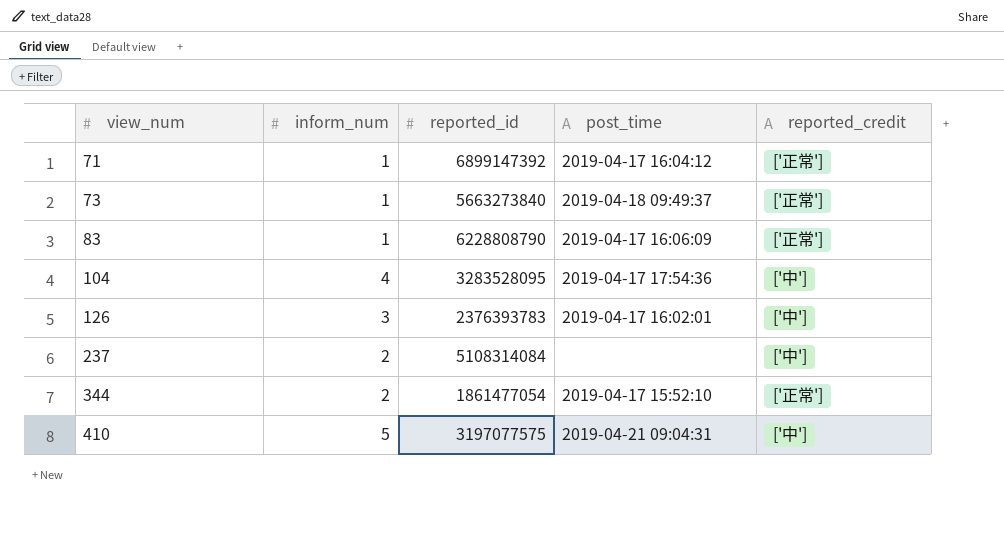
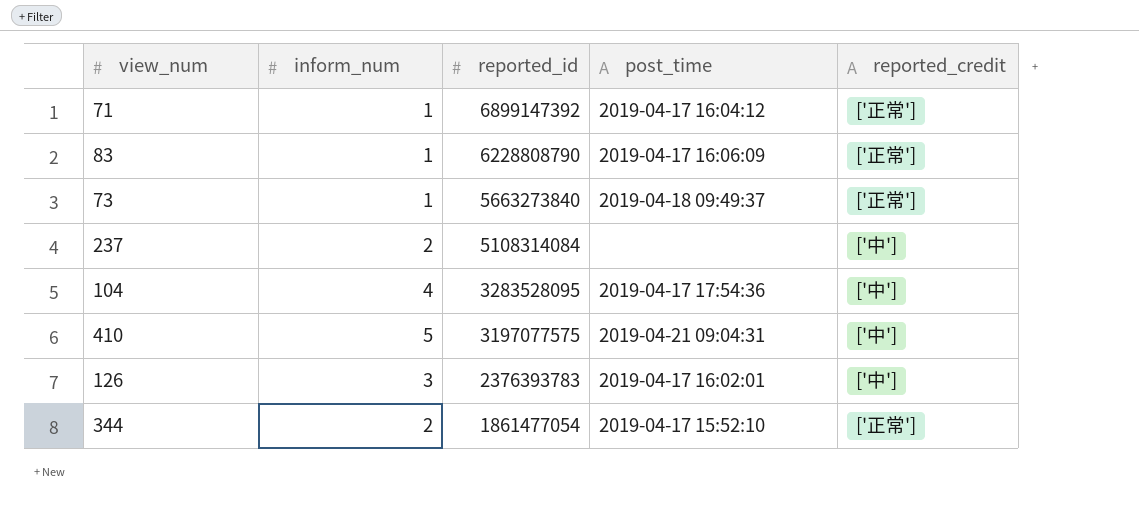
row order: view_num ascending -> reported_id descending

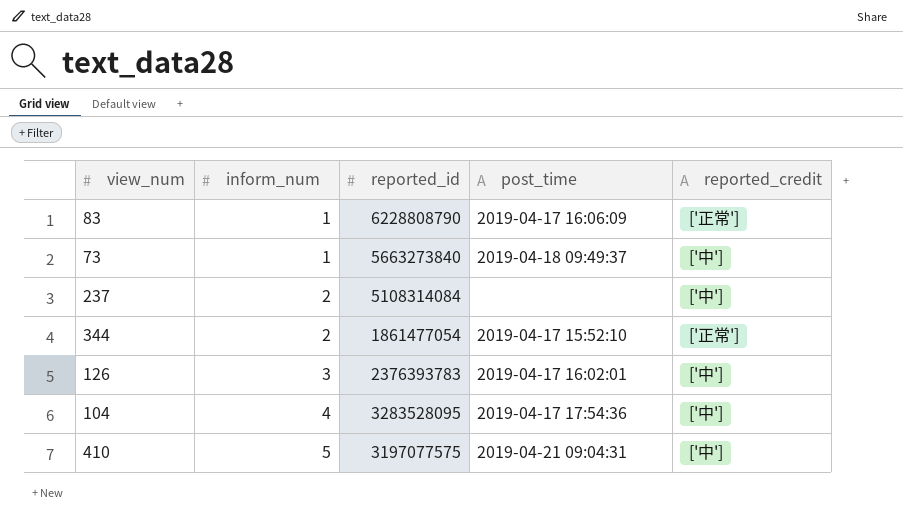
row order: reported_id descending -> inform_num ascending
row 71: 1 | 6899147392 | 2019-04-17 16:04:12 | ['正常'] -> none
73 | reported_credit: ['正常'] -> ['中']

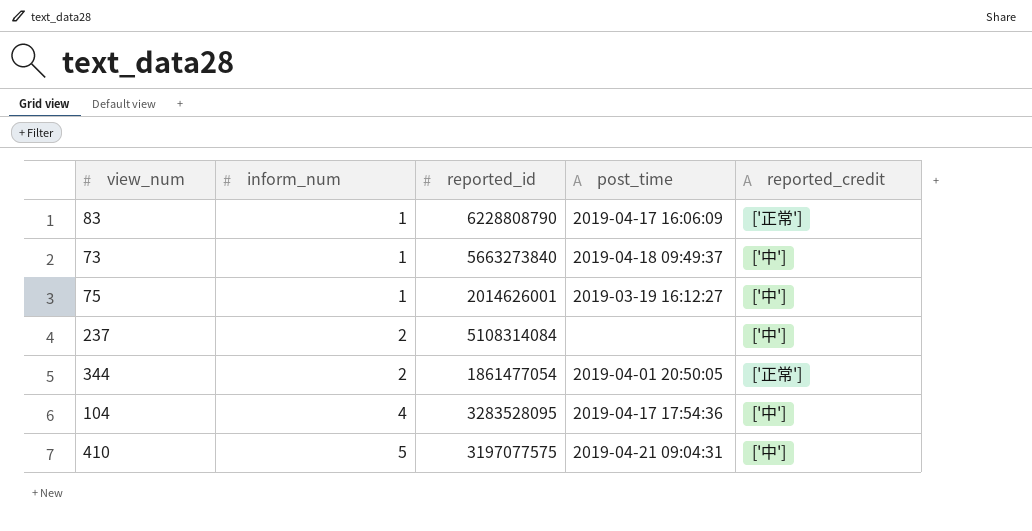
row 126: 3 | 2376393783 | 2019-04-17 16:02:01 | ['中'] -> none
row 75: none -> 1 | 2014626001 | 2019-03-19 16:12:27 | ['中']
344 | post_time: 2019-04-17 15:52:10 -> 2019-04-01 20:50:05

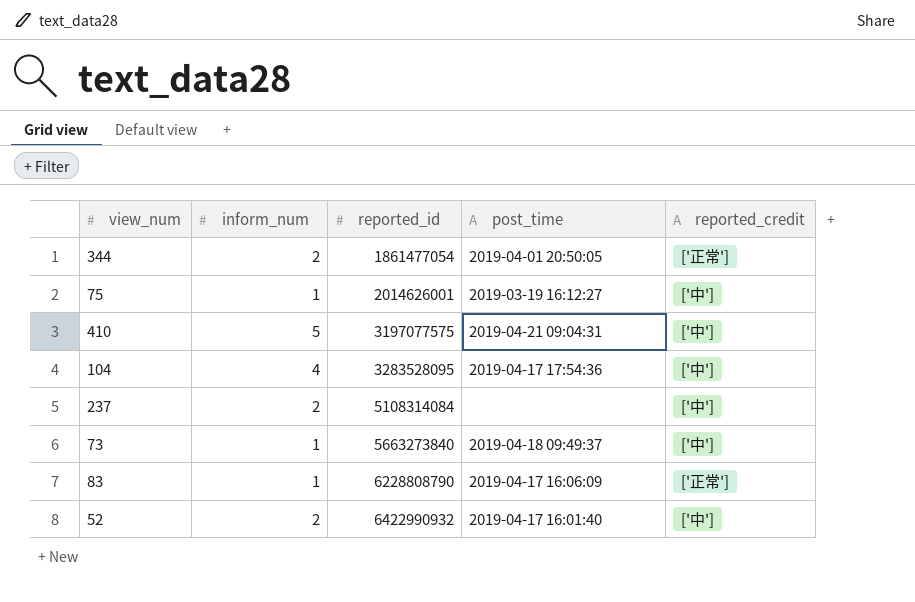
row order: inform_num ascending -> reported_id ascending
row 52: none -> 2 | 6422990932 | 2019-04-17 16:01:40 | ['中']

